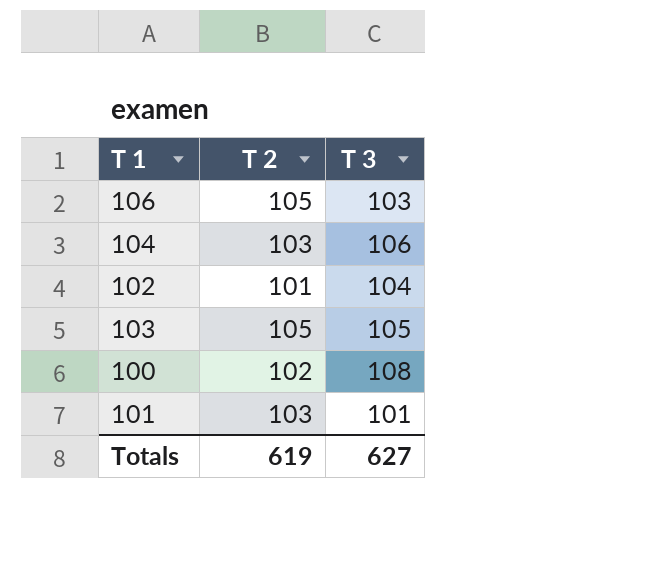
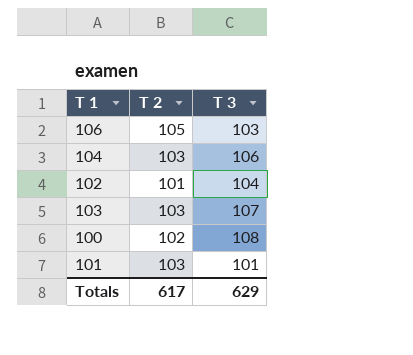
103 | T 2: 105 -> 103
103 | T 3: 105 -> 107
Totals | T 2: 619 -> 617
Totals | T 3: 627 -> 629

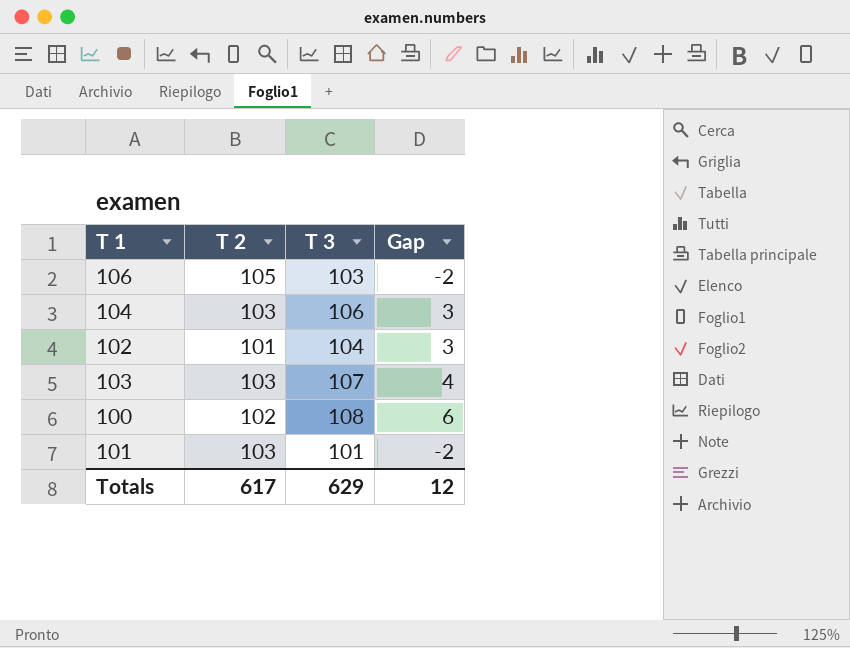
column Gap | formula: none -> [T 3] - [T 2]

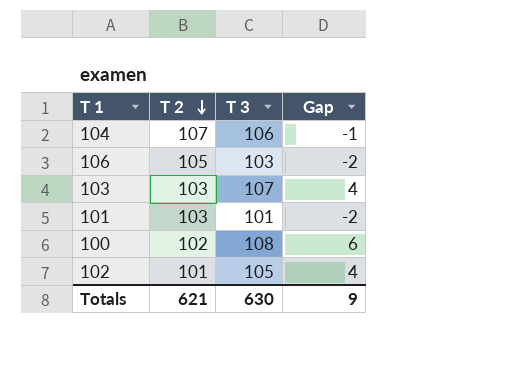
row order: none -> T 2 descending
104 | T 2: 103 -> 107
104 | Gap: 3 -> -1
102 | T 3: 104 -> 105
102 | Gap: 3 -> 4
Totals | T 2: 617 -> 621
Totals | T 3: 629 -> 630
Totals | Gap: 12 -> 9

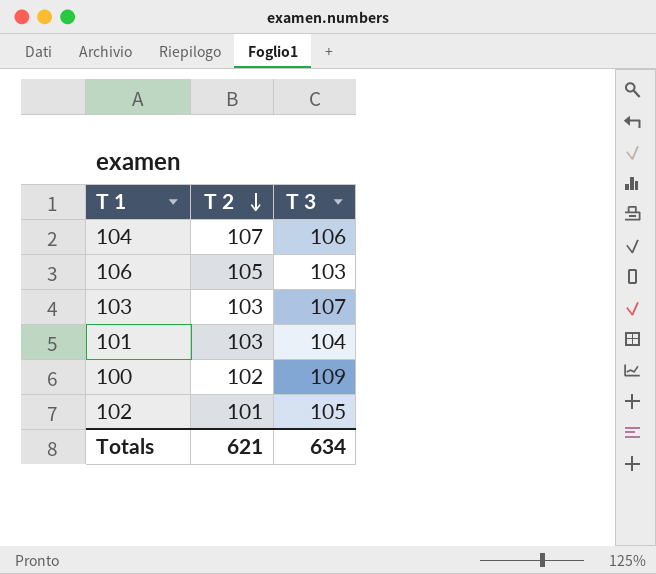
column Gap | formula: [T 3] - [T 2] -> none
101 | T 3: 101 -> 104
100 | T 3: 108 -> 109
Totals | T 3: 630 -> 634

